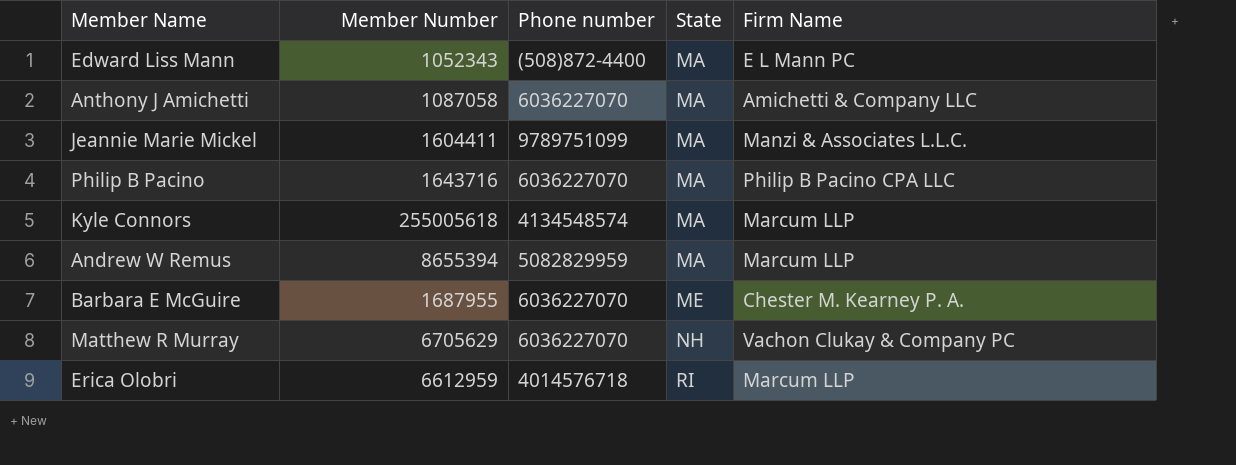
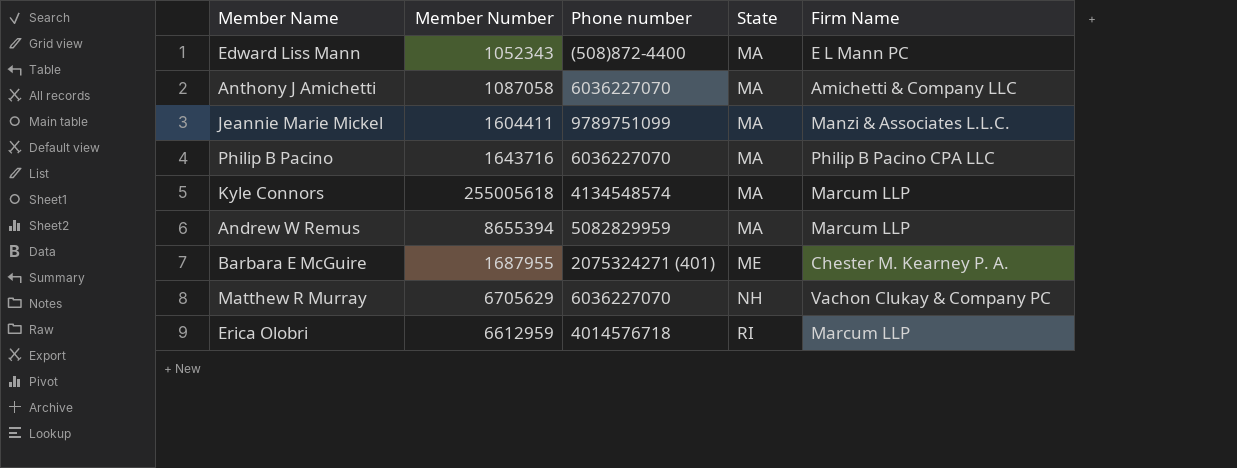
Barbara E McGuire | Phone number: 6036227070 -> 2075324271 (401)

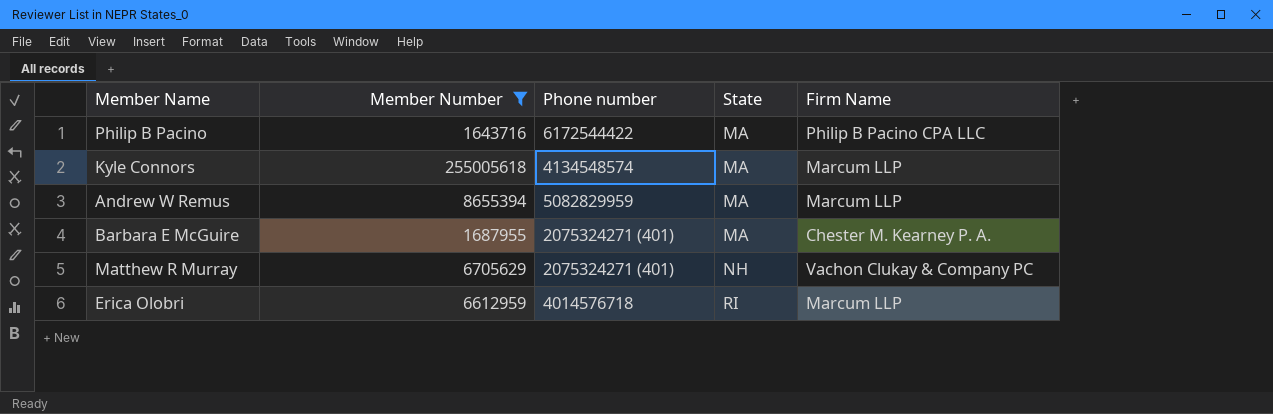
filter: none -> Member Number >= 1643716
Philip B Pacino | Phone number: 6036227070 -> 6172544422
Barbara E McGuire | State: ME -> MA
Matthew R Murray | Phone number: 6036227070 -> 2075324271 (401)

